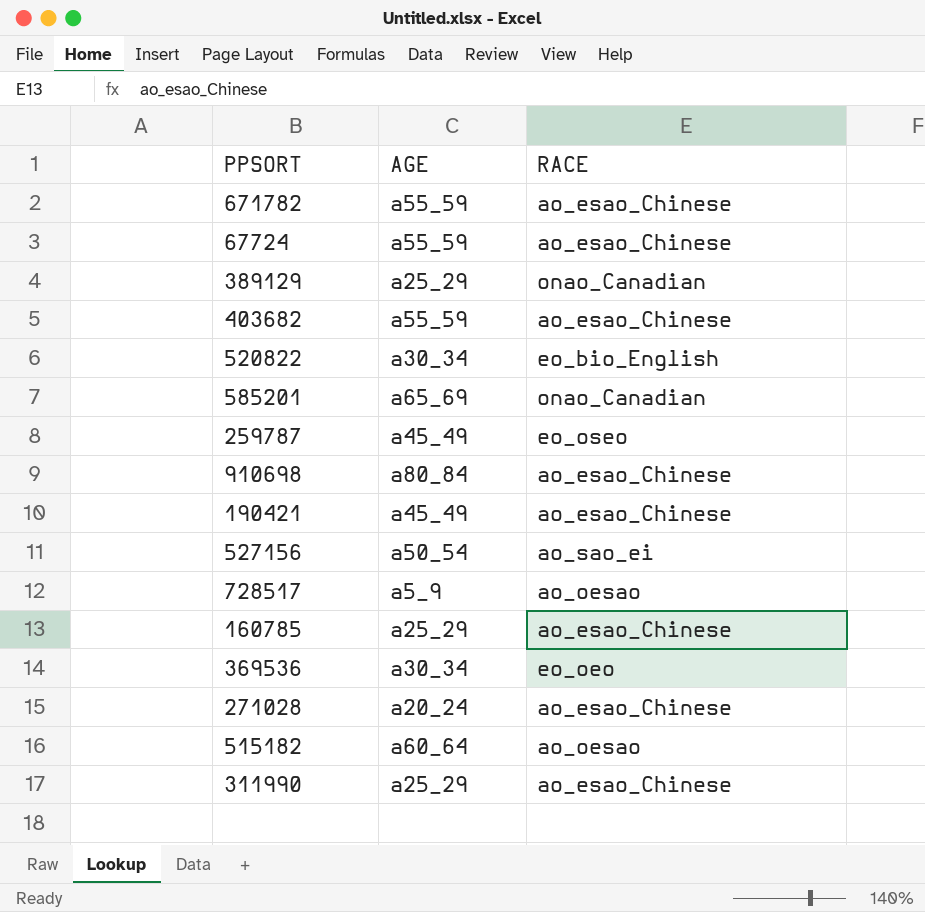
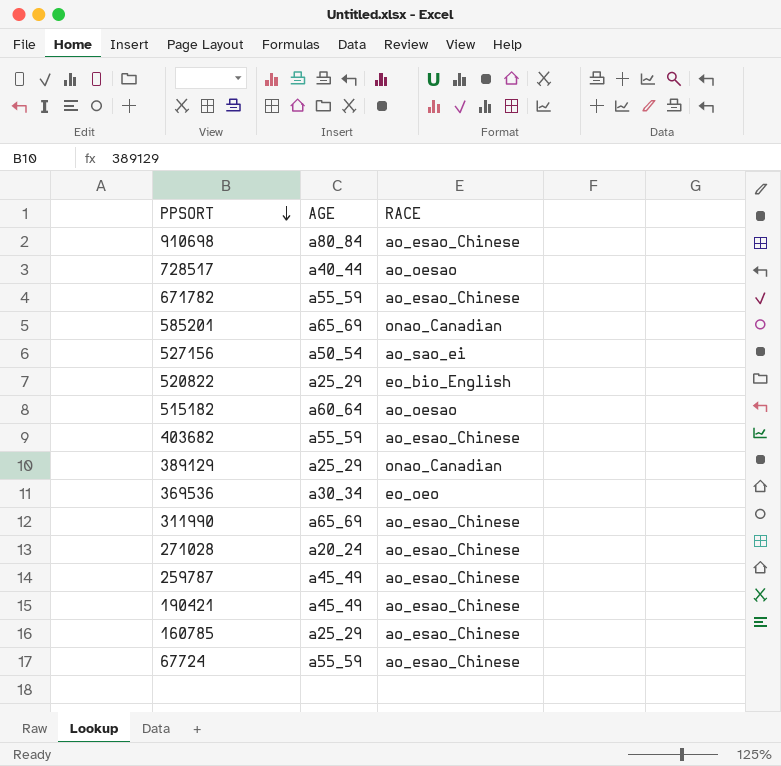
row order: none -> PPSORT descending
728517 | AGE: a5_9 -> a40_44
520822 | AGE: a30_34 -> a25_29
311990 | AGE: a25_29 -> a65_69
259787 | RACE: eo_oseo -> ao_esao_Chinese

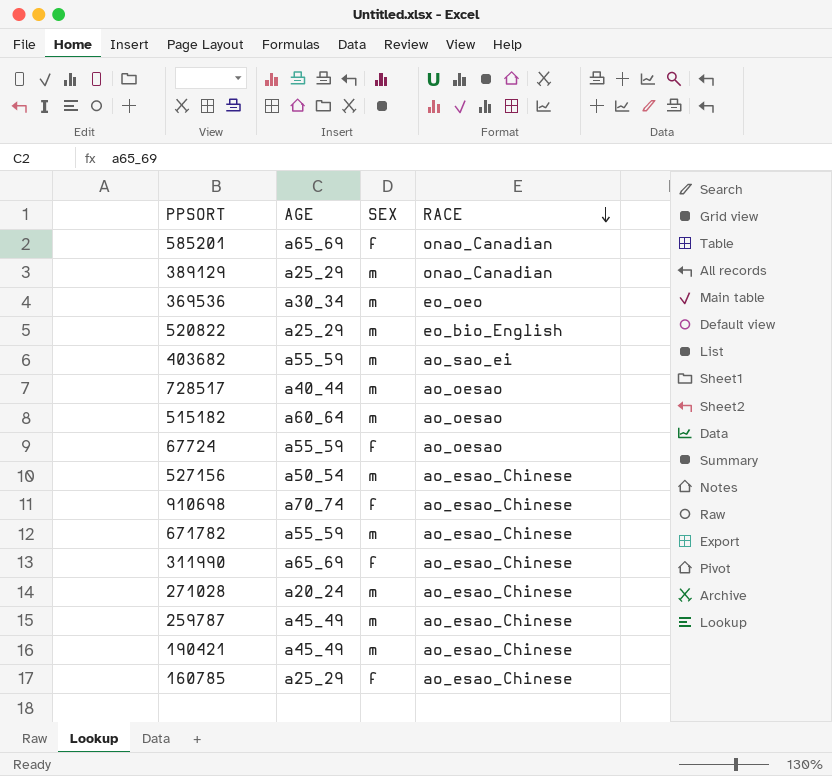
row order: PPSORT descending -> RACE descending
column SEX | position: none -> 3
403682 | RACE: ao_esao_Chinese -> ao_sao_ei
67724 | RACE: ao_esao_Chinese -> ao_oesao
527156 | RACE: ao_sao_ei -> ao_esao_Chinese
910698 | AGE: a80_84 -> a70_74

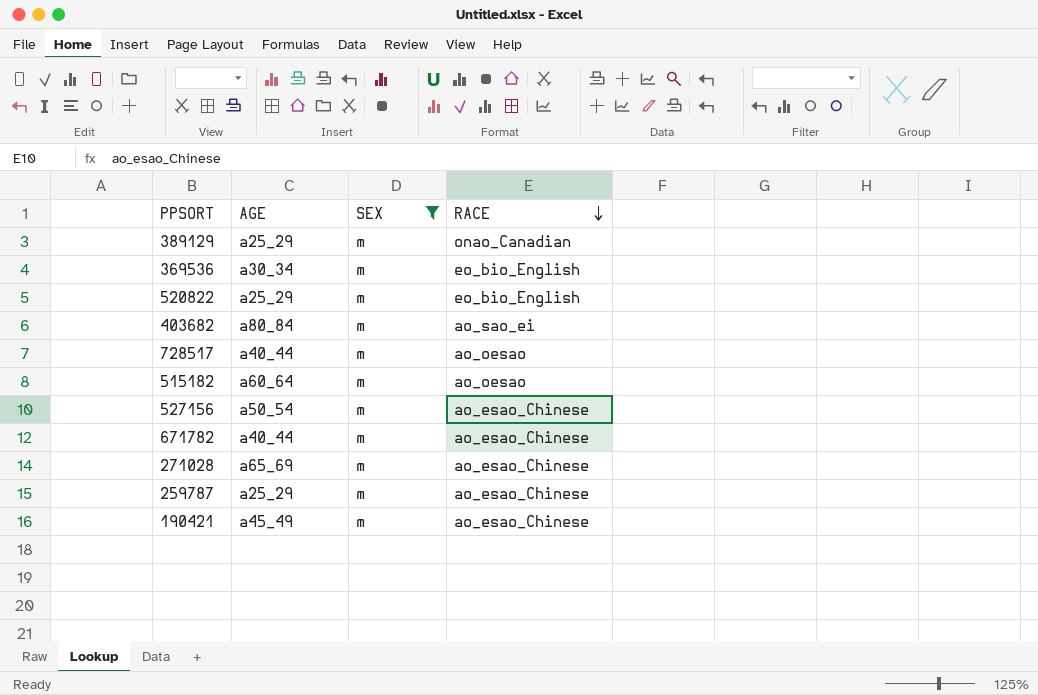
filter: none -> SEX = m
369536 | RACE: eo_oeo -> eo_bio_English
403682 | AGE: a55_59 -> a80_84
671782 | AGE: a55_59 -> a40_44
271028 | AGE: a20_24 -> a65_69
259787 | AGE: a45_49 -> a25_29

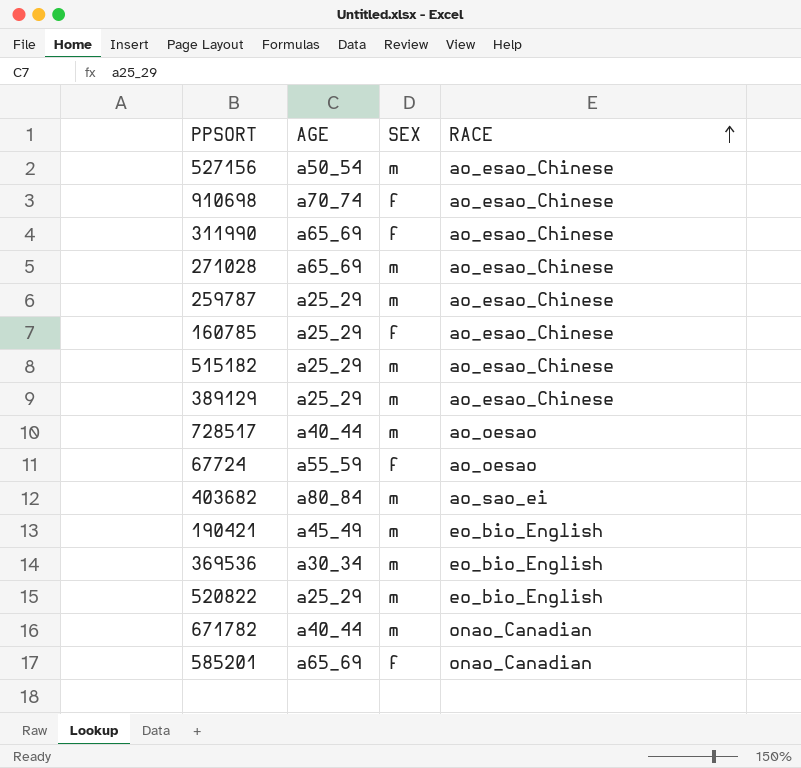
filter: SEX = m -> none
row order: RACE descending -> RACE ascending
515182 | AGE: a60_64 -> a25_29
515182 | RACE: ao_oesao -> ao_esao_Chinese
389129 | RACE: onao_Canadian -> ao_esao_Chinese
190421 | RACE: ao_esao_Chinese -> eo_bio_English
671782 | RACE: ao_esao_Chinese -> onao_Canadian

